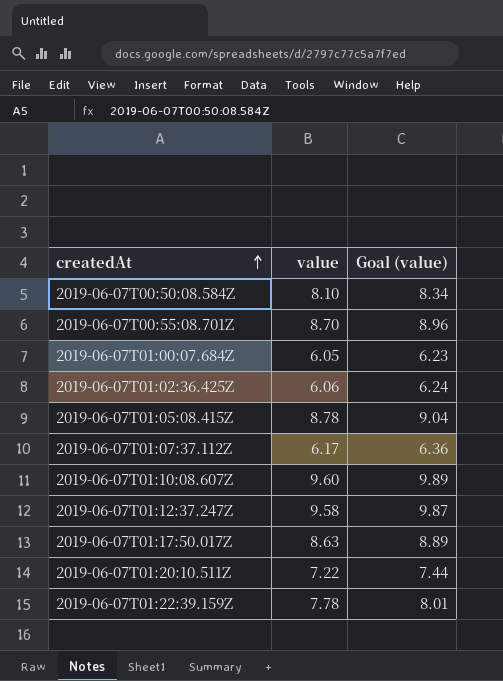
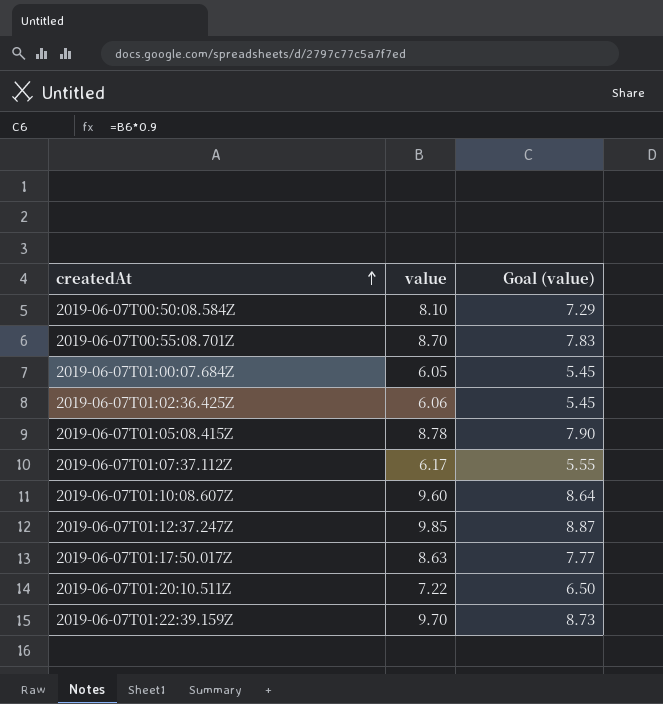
column Goal (value) | formula: [value] * 1.03 -> [value] * 0.9
2019-06-07T01:12:37.247Z | value: 9.58 -> 9.85
2019-06-07T01:22:39.159Z | value: 7.78 -> 9.70

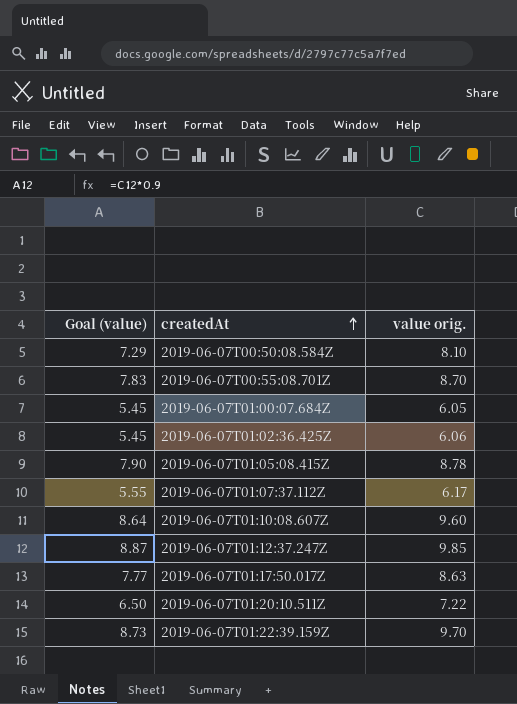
column Goal (value) | position: 3 -> 1
column name: value -> value orig.

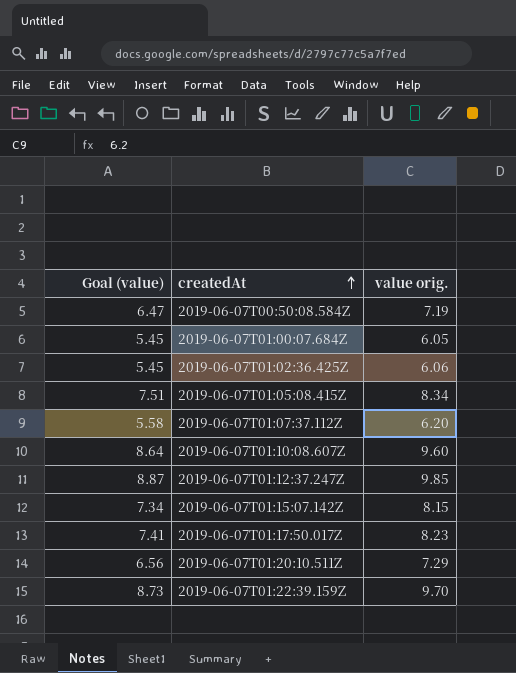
row 2019-06-07T00:55:08.701Z: 7.83 | 8.70 -> none
2019-06-07T00:50:08.584Z | Goal (value): 7.29 -> 6.47
2019-06-07T00:50:08.584Z | value orig.: 8.10 -> 7.19
2019-06-07T01:05:08.415Z | Goal (value): 7.90 -> 7.51
2019-06-07T01:05:08.415Z | value orig.: 8.78 -> 8.34
2019-06-07T01:07:37.112Z | Goal (value): 5.55 -> 5.58
2019-06-07T01:07:37.112Z | value orig.: 6.17 -> 6.20
row 2019-06-07T01:15:07.142Z: none -> 7.34 | 8.15
2019-06-07T01:17:50.017Z | Goal (value): 7.77 -> 7.41
2019-06-07T01:17:50.017Z | value orig.: 8.63 -> 8.23
2019-06-07T01:20:10.511Z | Goal (value): 6.50 -> 6.56
2019-06-07T01:20:10.511Z | value orig.: 7.22 -> 7.29

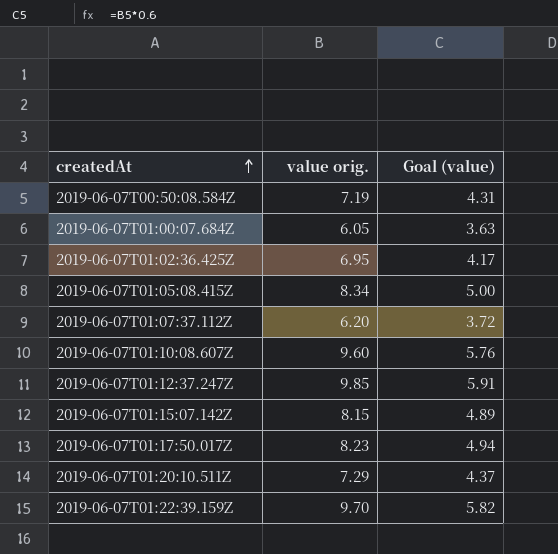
column Goal (value) | formula: [value orig.] * 0.9 -> [value orig.] * 0.6
column Goal (value) | position: 1 -> 3
2019-06-07T01:02:36.425Z | value orig.: 6.06 -> 6.95

